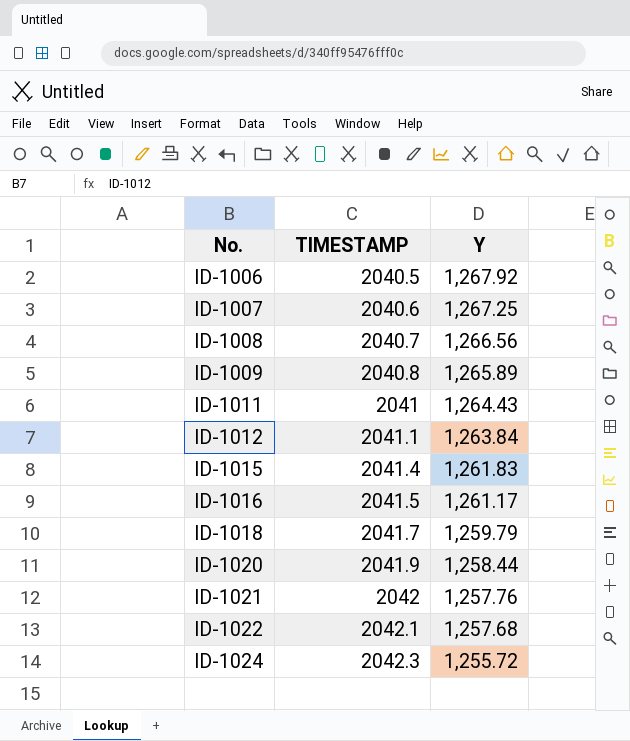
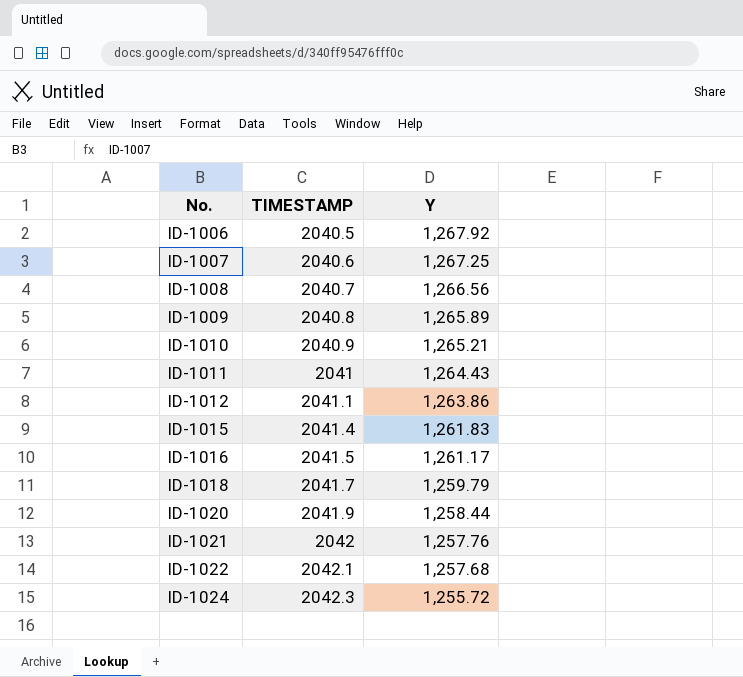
row ID-1010: none -> 2040.9 | 1,265.21
ID-1012 | Y: 1,263.84 -> 1,263.86

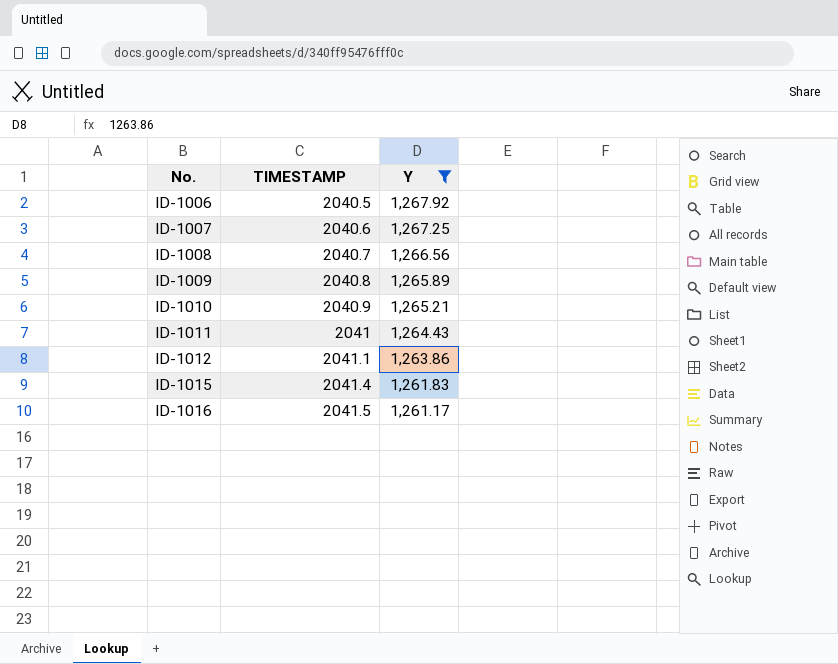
filter: none -> Y >= 1,261.17

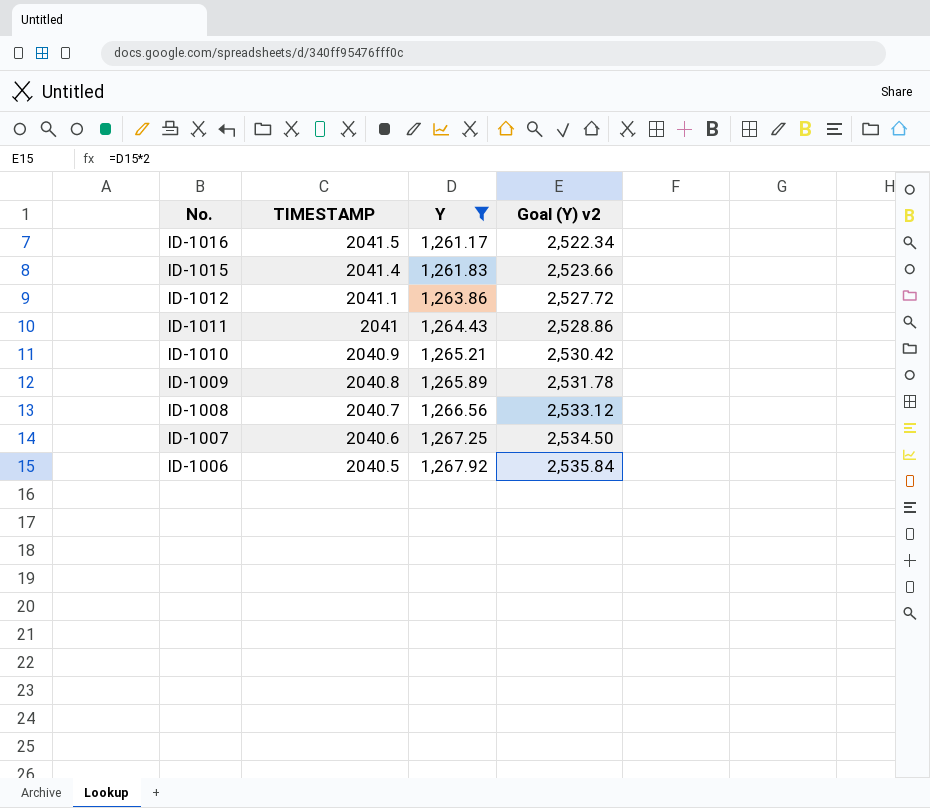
row order: No. ascending -> No. descending
column Goal (Y) v2 | formula: none -> [Y] * 2

